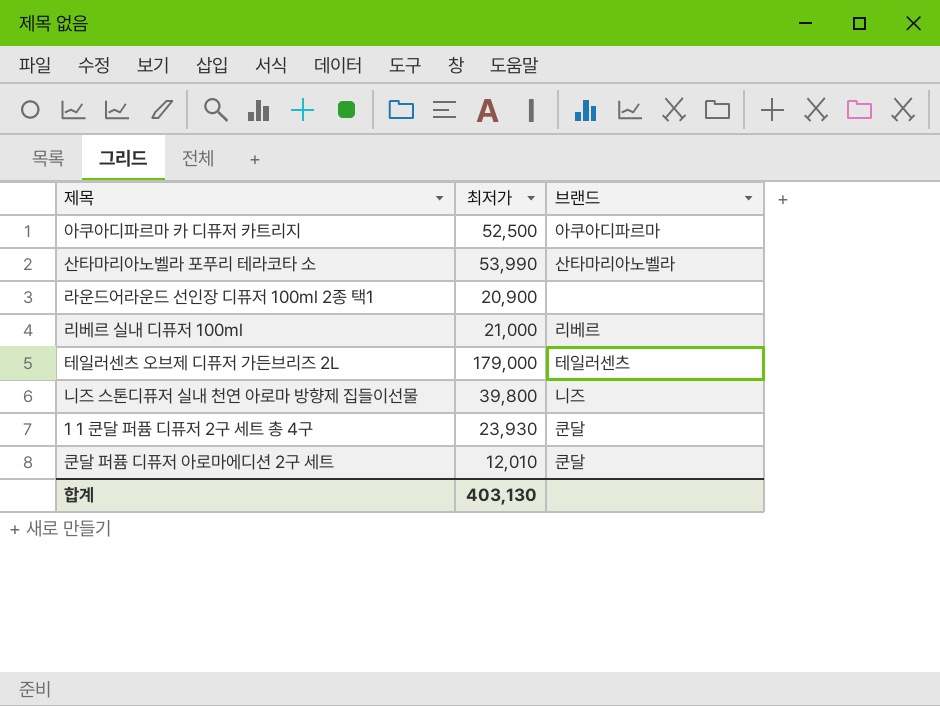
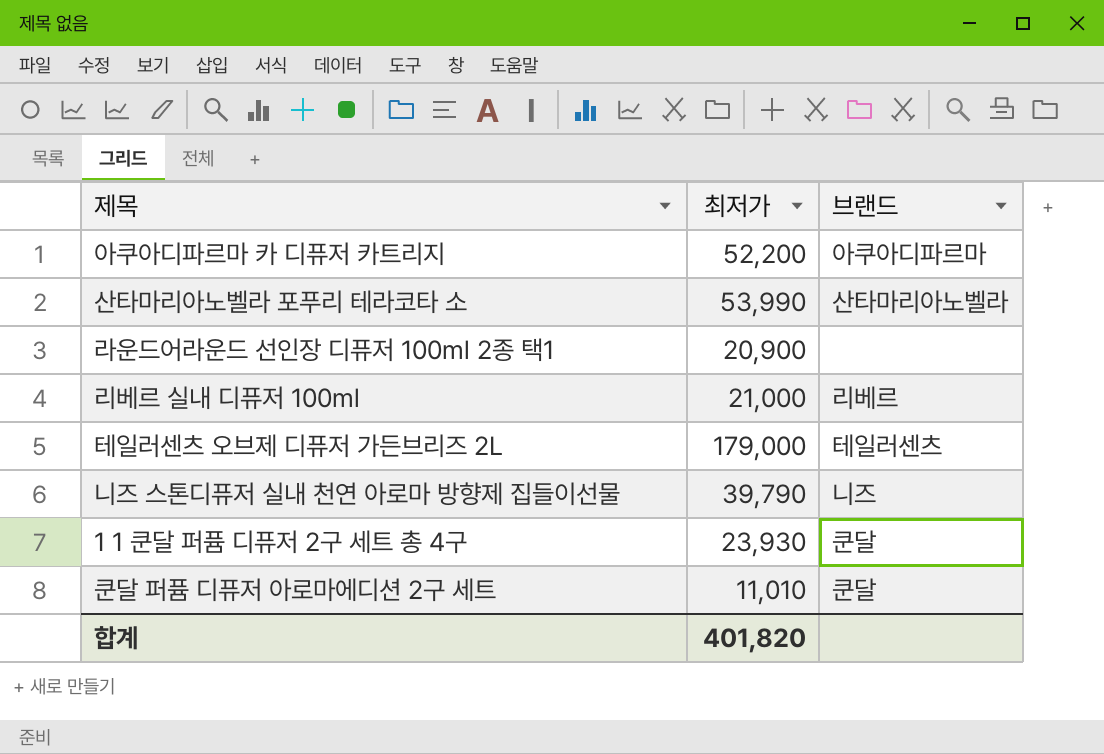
아쿠아디파르마 카 디퓨저 카트리지 | 최저가: 52,500 -> 52,200
니즈 스톤디퓨저 실내 천연 아로마 방향제 집들이선물 | 최저가: 39,800 -> 39,790
쿤달 퍼퓸 디퓨저 아로마에디션 2구 세트 | 최저가: 12,010 -> 11,010
합계 | 최저가: 403,130 -> 401,820

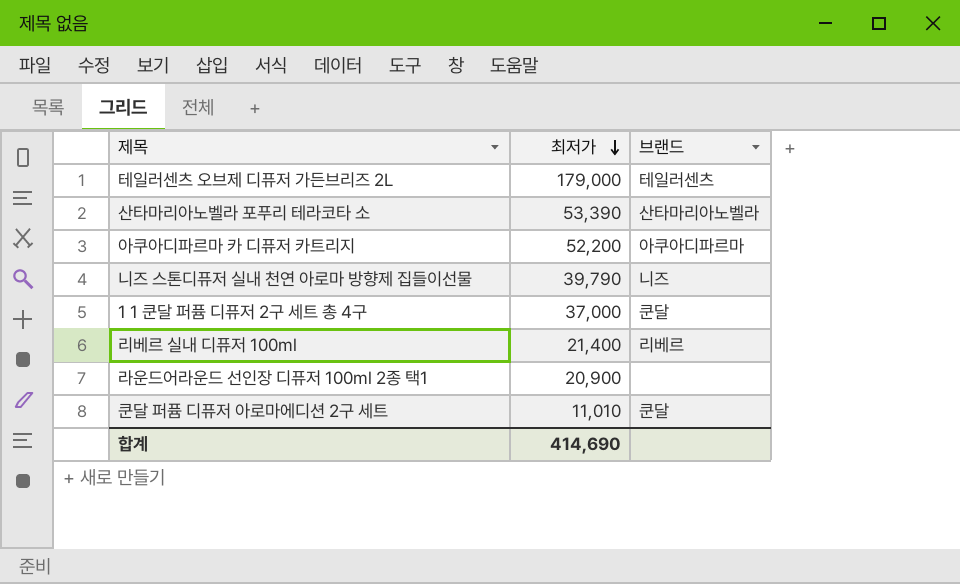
row order: none -> 최저가 descending
산타마리아노벨라 포푸리 테라코타 소 | 최저가: 53,990 -> 53,390
1 1 쿤달 퍼퓸 디퓨저 2구 세트 총 4구 | 최저가: 23,930 -> 37,000
리베르 실내 디퓨저 100ml | 최저가: 21,000 -> 21,400
합계 | 최저가: 401,820 -> 414,690

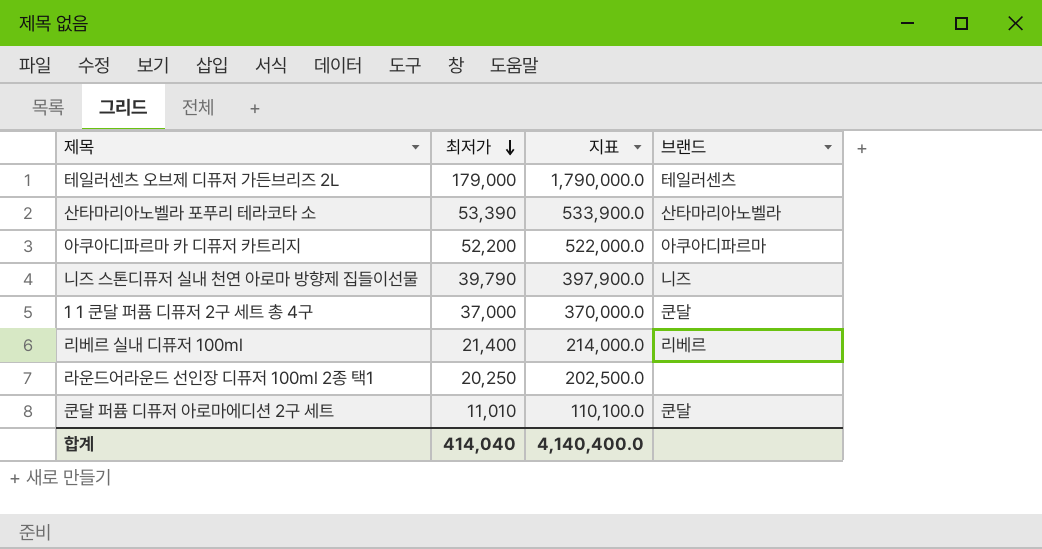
column 지표 | formula: none -> [최저가] * 10
라운드어라운드 선인장 디퓨저 100ml 2종 택1 | 최저가: 20,900 -> 20,250
합계 | 최저가: 414,690 -> 414,040

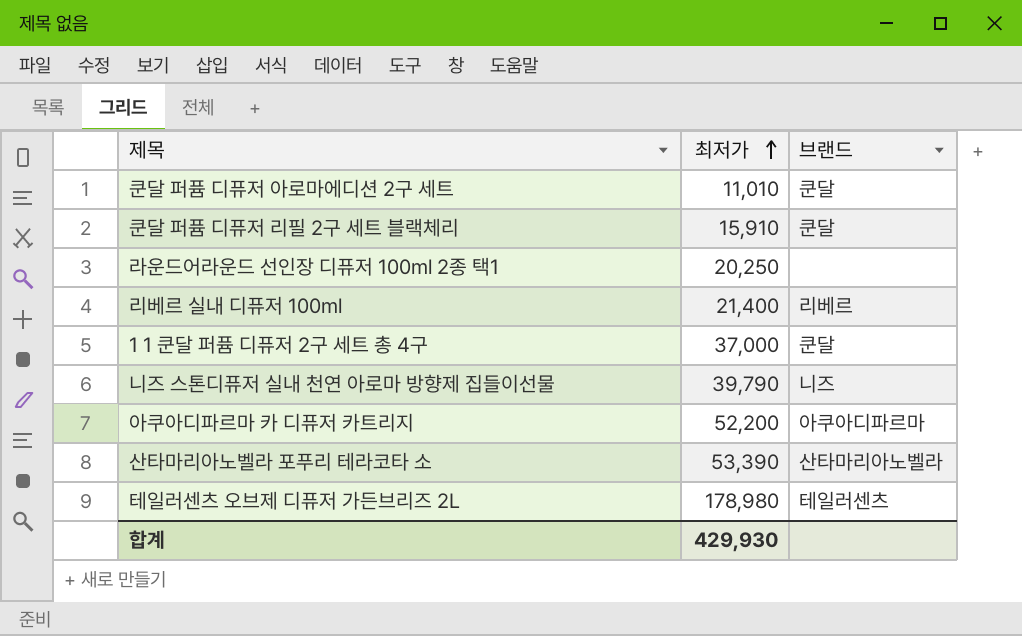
row order: 최저가 descending -> 최저가 ascending
column 지표 | formula: [최저가] * 10 -> none
row 쿤달 퍼퓸 디퓨저 리필 2구 세트 블랙체리: none -> 15,910 | 쿤달
테일러센츠 오브제 디퓨저 가든브리즈 2L | 최저가: 179,000 -> 178,980
합계 | 최저가: 414,040 -> 429,930

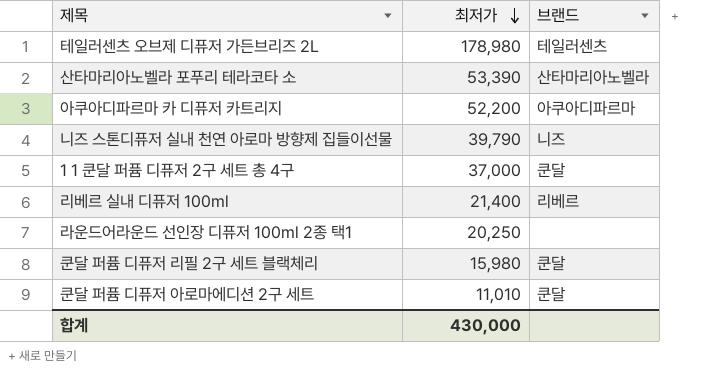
row order: 최저가 ascending -> 최저가 descending
쿤달 퍼퓸 디퓨저 리필 2구 세트 블랙체리 | 최저가: 15,910 -> 15,980
합계 | 최저가: 429,930 -> 430,000

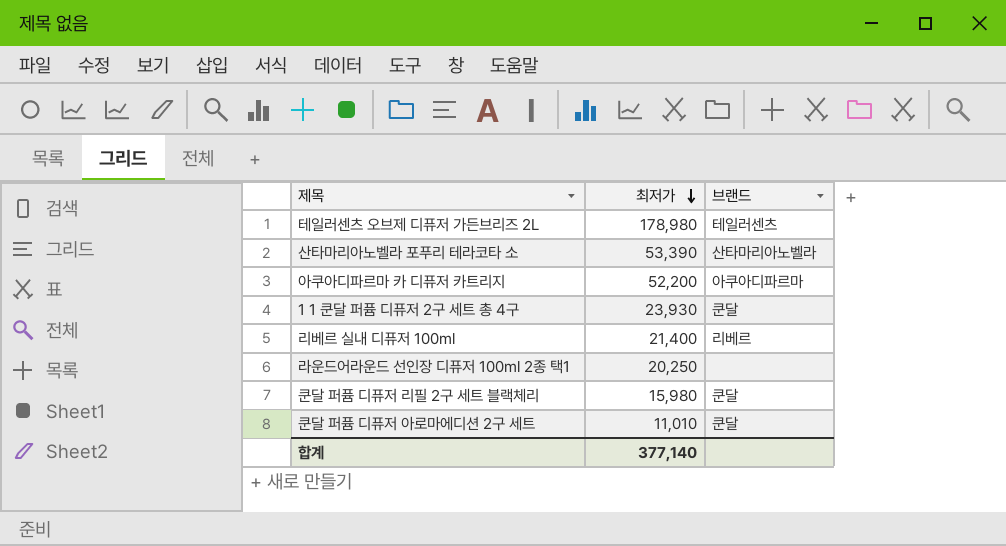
row 니즈 스톤디퓨저 실내 천연 아로마 방향제 집들이선물: 39,790 | 니즈 -> none
1 1 쿤달 퍼퓸 디퓨저 2구 세트 총 4구 | 최저가: 37,000 -> 23,930
합계 | 최저가: 430,000 -> 377,140

